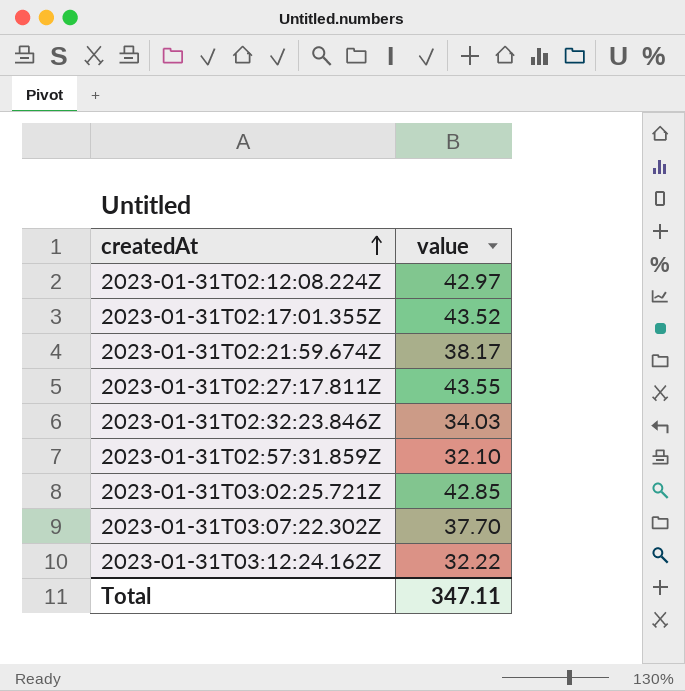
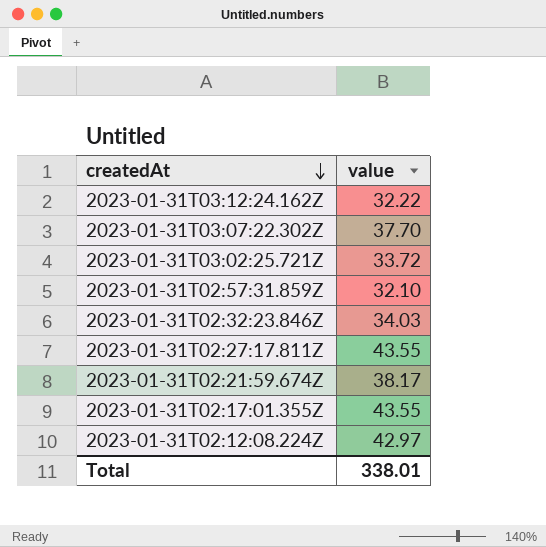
row order: createdAt ascending -> createdAt descending
2023-01-31T03:02:25.721Z | value: 42.85 -> 33.72
2023-01-31T02:17:01.355Z | value: 43.52 -> 43.55
Total | value: 347.11 -> 338.01

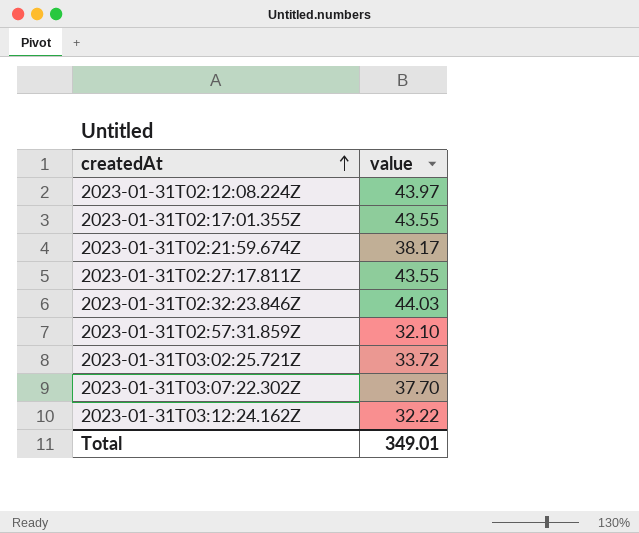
row order: createdAt descending -> createdAt ascending
2023-01-31T02:12:08.224Z | value: 42.97 -> 43.97
2023-01-31T02:32:23.846Z | value: 34.03 -> 44.03
Total | value: 338.01 -> 349.01

